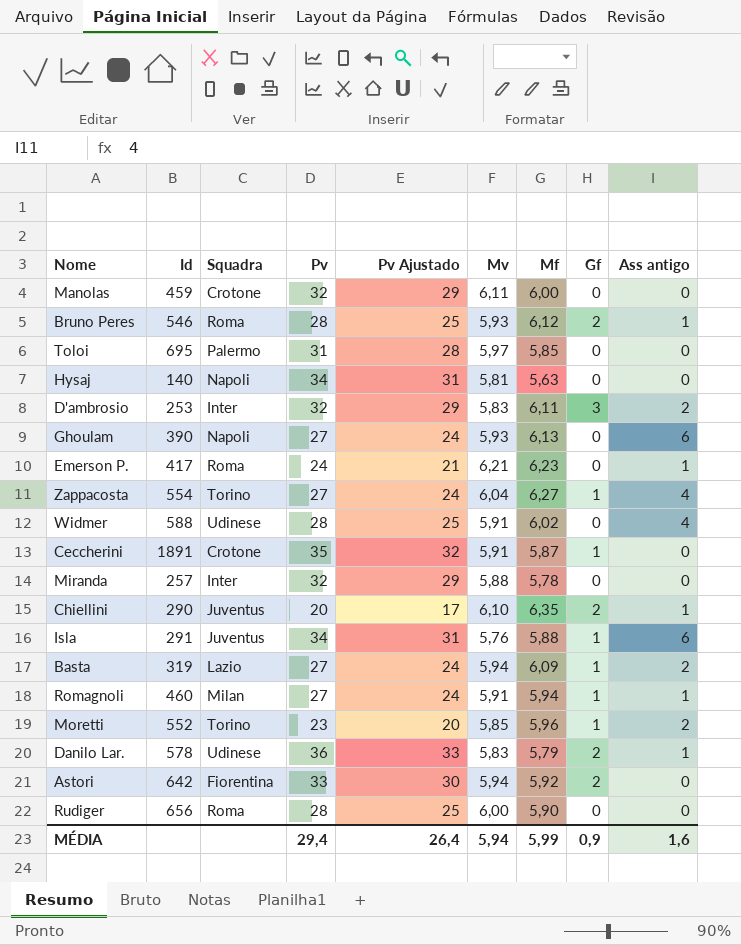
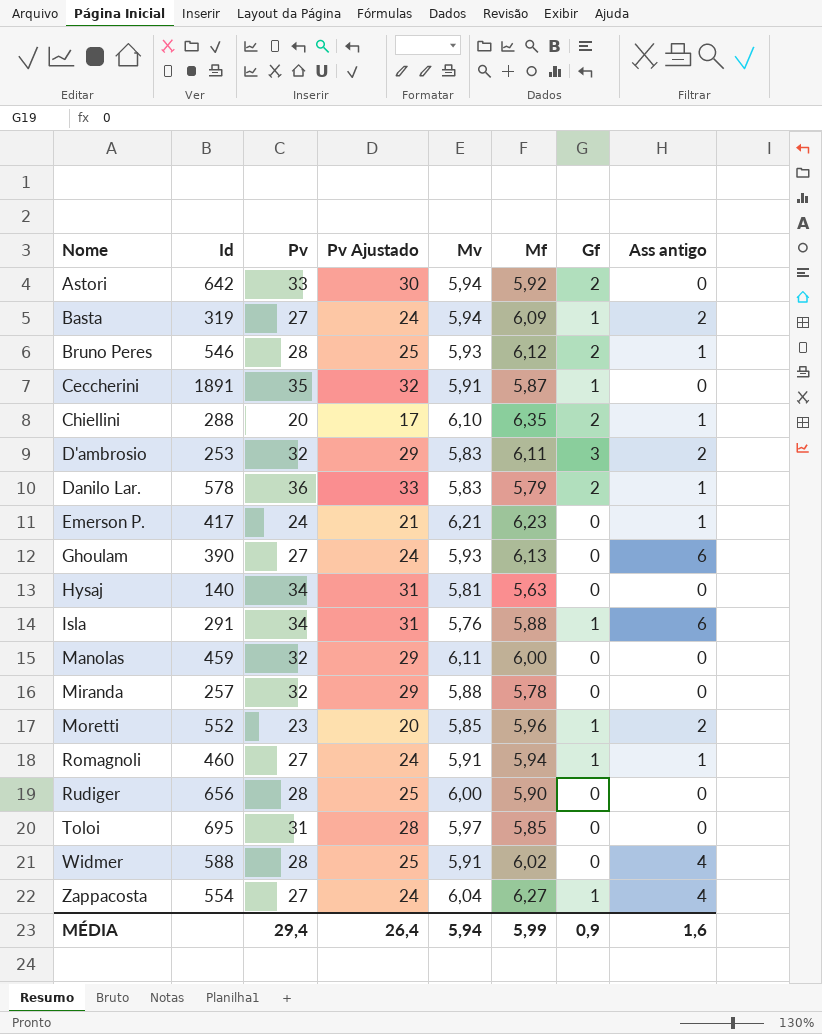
row order: none -> Nome ascending
column Squadra | position: 3 -> none
Chiellini | Id: 290 -> 288

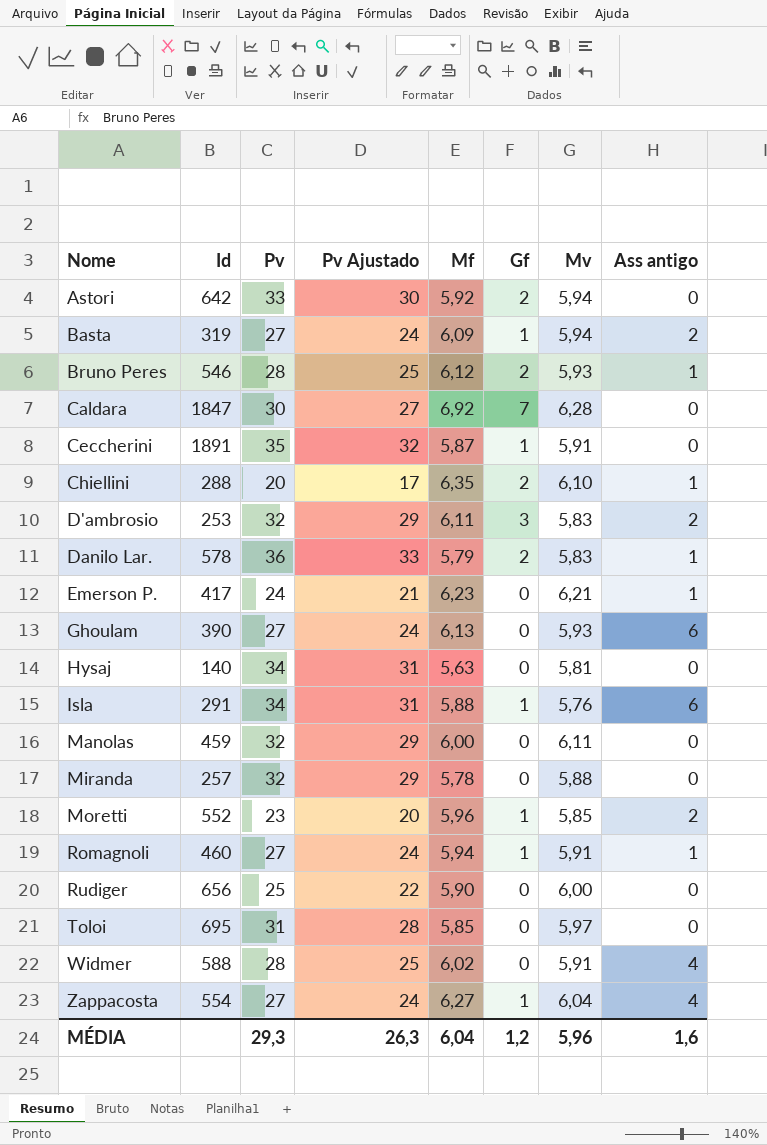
column Mv | position: 5 -> 7
row Caldara: none -> 1847 | 30 | 27 | 6,92 | 7 | 6,28 | 0
Rudiger | Pv: 28 -> 25
Rudiger | Pv Ajustado: 25 -> 22
MÉDIA | Pv: 29,4 -> 29,3
MÉDIA | Pv Ajustado: 26,4 -> 26,3
MÉDIA | Mf: 5,99 -> 6,04
MÉDIA | Gf: 0,9 -> 1,2
MÉDIA | Mv: 5,94 -> 5,96

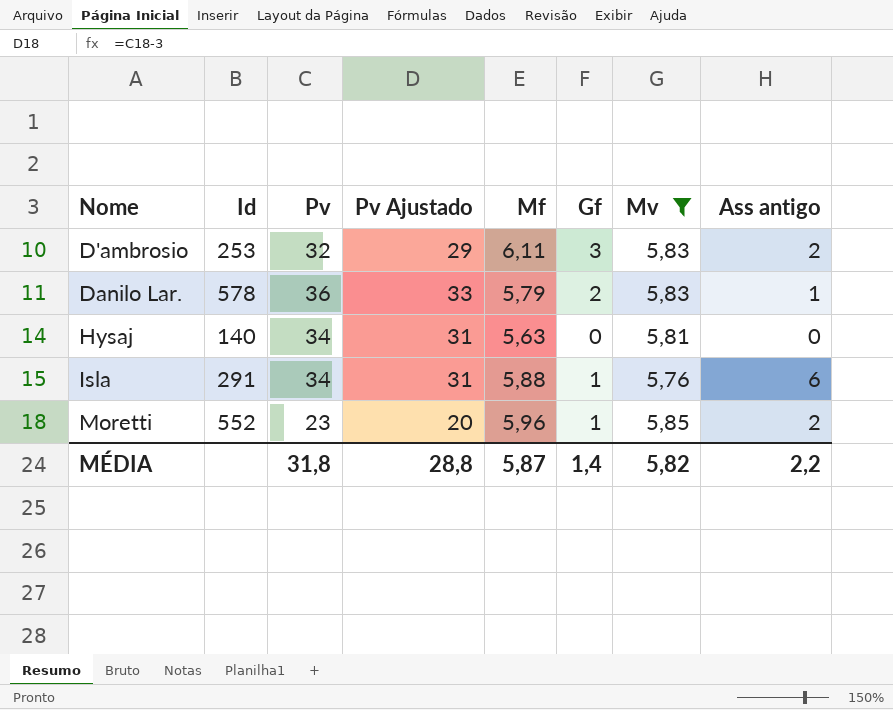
filter: none -> Mv <= 5,85
MÉDIA | Pv: 29,3 -> 31,8
MÉDIA | Pv Ajustado: 26,3 -> 28,8
MÉDIA | Mf: 6,04 -> 5,87
MÉDIA | Gf: 1,2 -> 1,4
MÉDIA | Mv: 5,96 -> 5,82
MÉDIA | Ass antigo: 1,6 -> 2,2

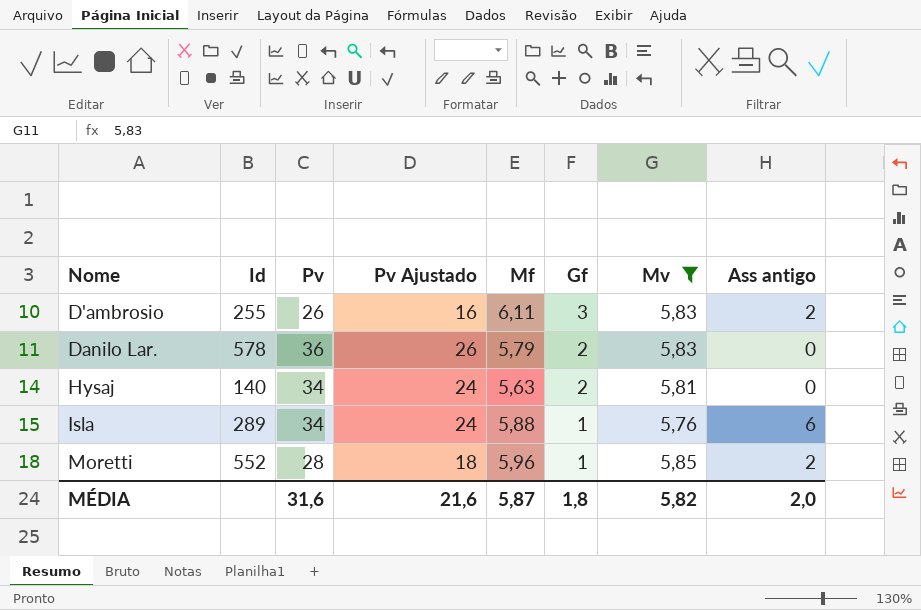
column Pv Ajustado | formula: [Pv] - 3 -> [Pv] - 10
D'ambrosio | Id: 253 -> 255
D'ambrosio | Pv: 32 -> 26
Danilo Lar. | Ass antigo: 1 -> 0
Hysaj | Gf: 0 -> 2
Isla | Id: 291 -> 289
Moretti | Pv: 23 -> 28
MÉDIA | Pv: 31,8 -> 31,6
MÉDIA | Pv Ajustado: 28,8 -> 21,6
MÉDIA | Gf: 1,4 -> 1,8
MÉDIA | Ass antigo: 2,2 -> 2,0

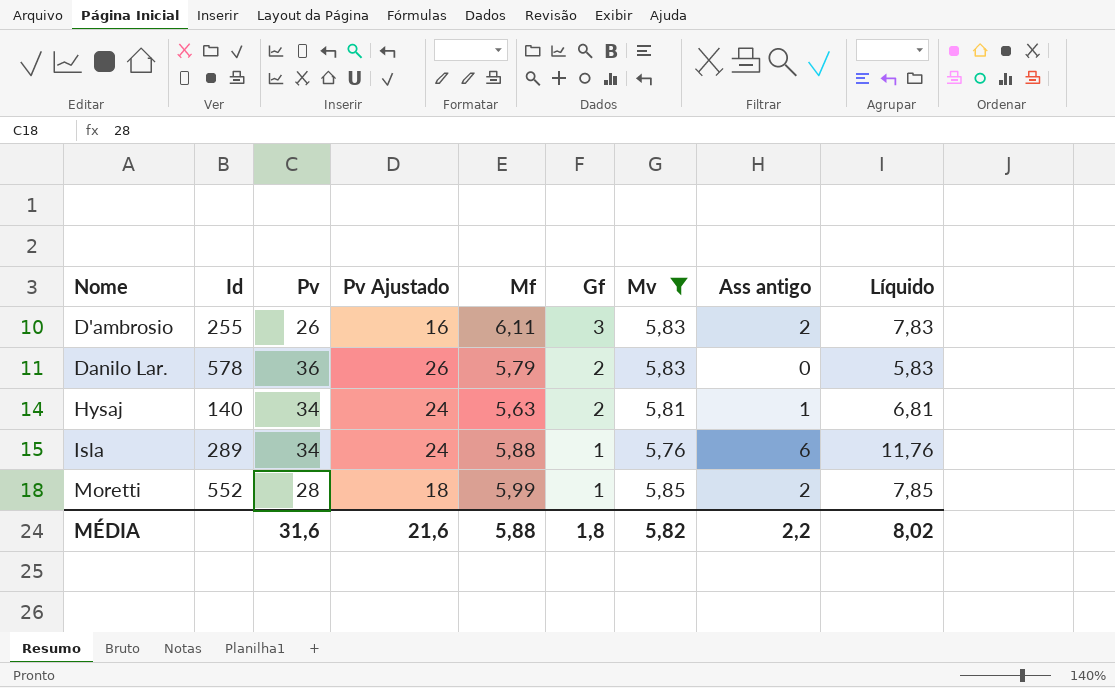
column Líquido | formula: none -> [Mv] + [Ass antigo]
Hysaj | Ass antigo: 0 -> 1
Moretti | Mf: 5,96 -> 5,99
MÉDIA | Mf: 5,87 -> 5,88
MÉDIA | Ass antigo: 2,0 -> 2,2

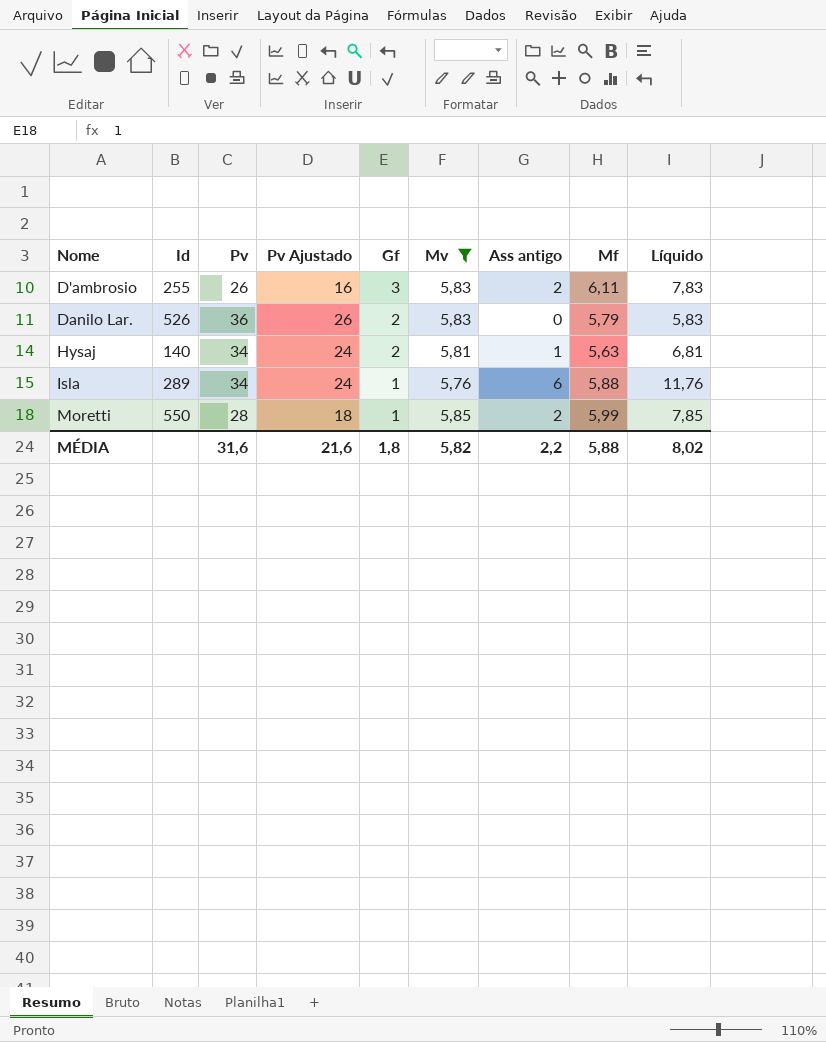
column Mf | position: 5 -> 8
Danilo Lar. | Id: 578 -> 526
Moretti | Id: 552 -> 550

